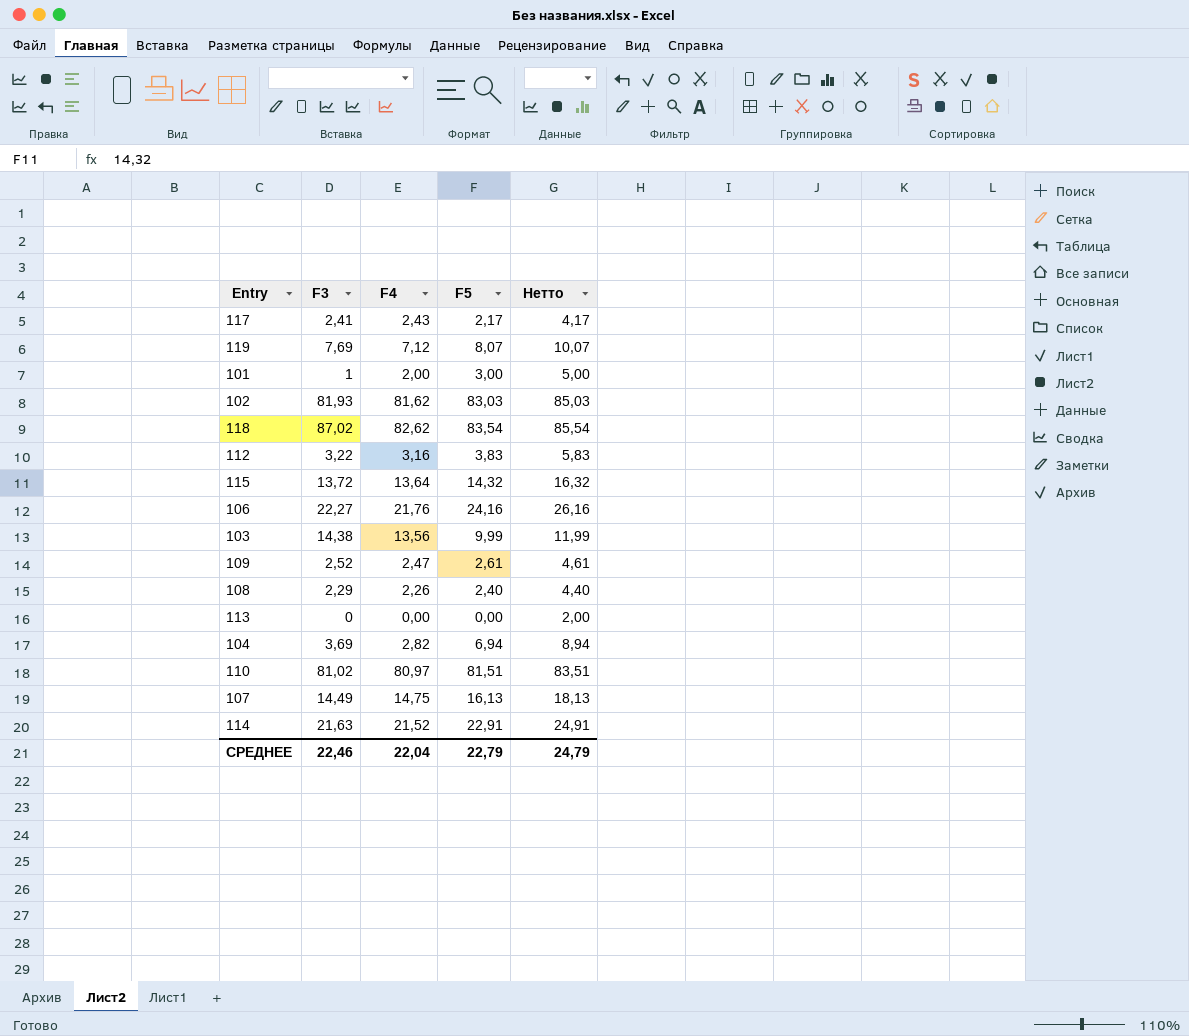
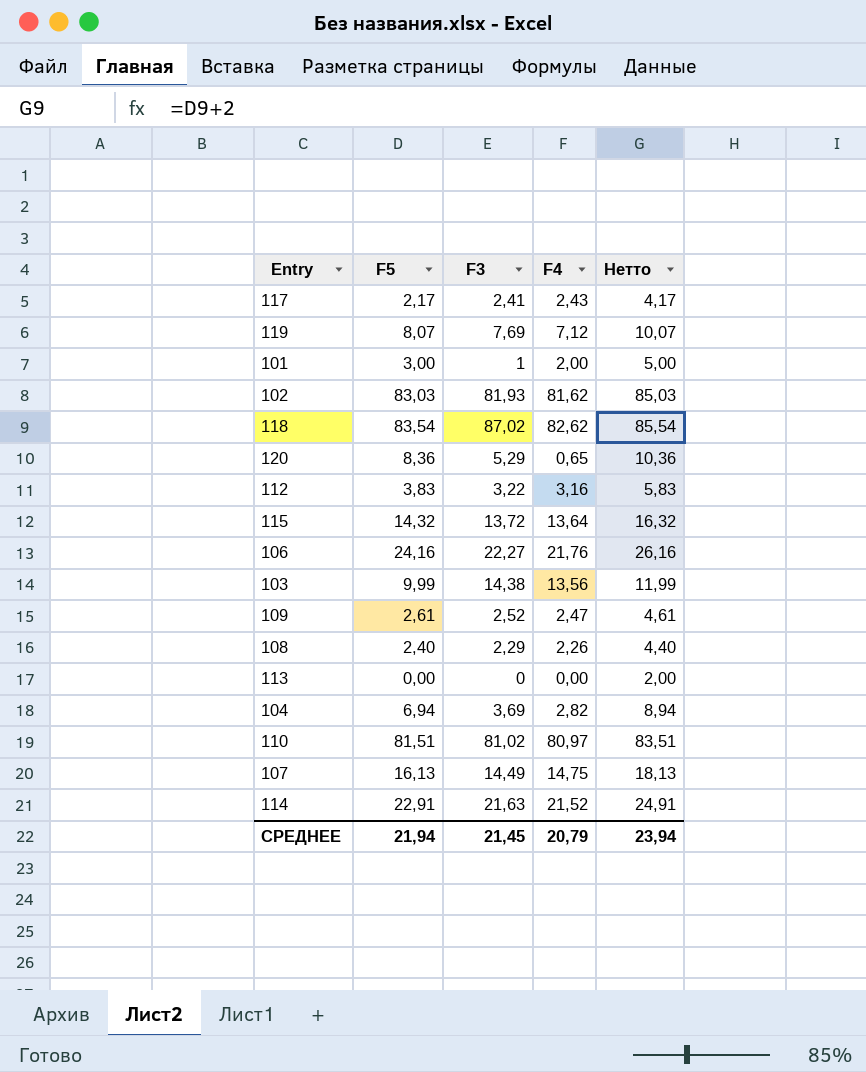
column F5 | position: 4 -> 2
row 120: none -> 8,36 | 5,29 | 0,65 | 10,36
СРЕДНЕЕ | F5: 22,79 -> 21,94
СРЕДНЕЕ | F3: 22,46 -> 21,45
СРЕДНЕЕ | F4: 22,04 -> 20,79
СРЕДНЕЕ | Нетто: 24,79 -> 23,94

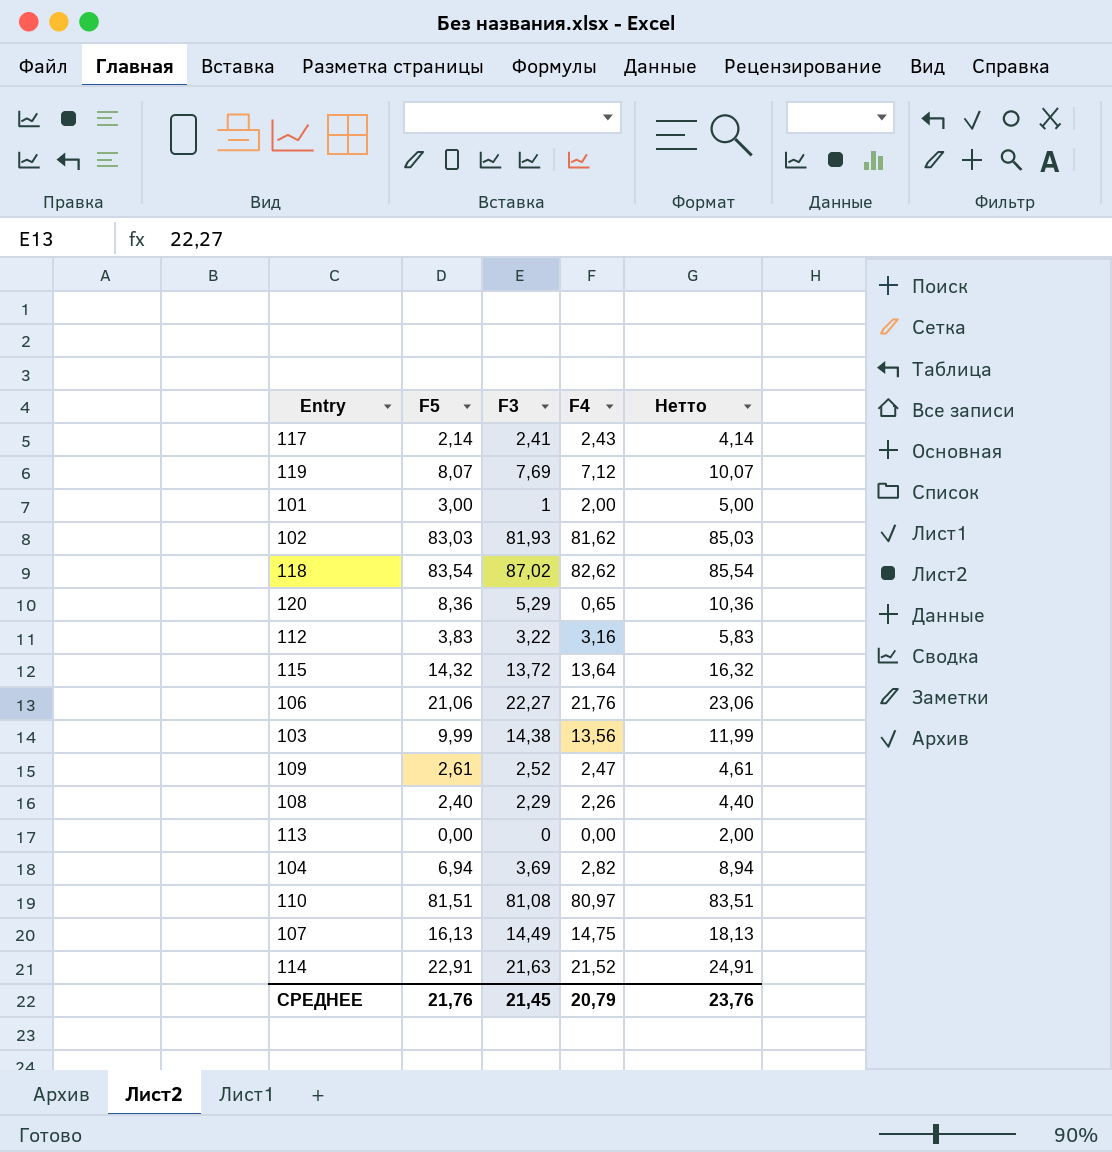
117 | F5: 2,17 -> 2,14
117 | Нетто: 4,17 -> 4,14
106 | F5: 24,16 -> 21,06
106 | Нетто: 26,16 -> 23,06
110 | F3: 81,02 -> 81,08
СРЕДНЕЕ | F5: 21,94 -> 21,76
СРЕДНЕЕ | Нетто: 23,94 -> 23,76

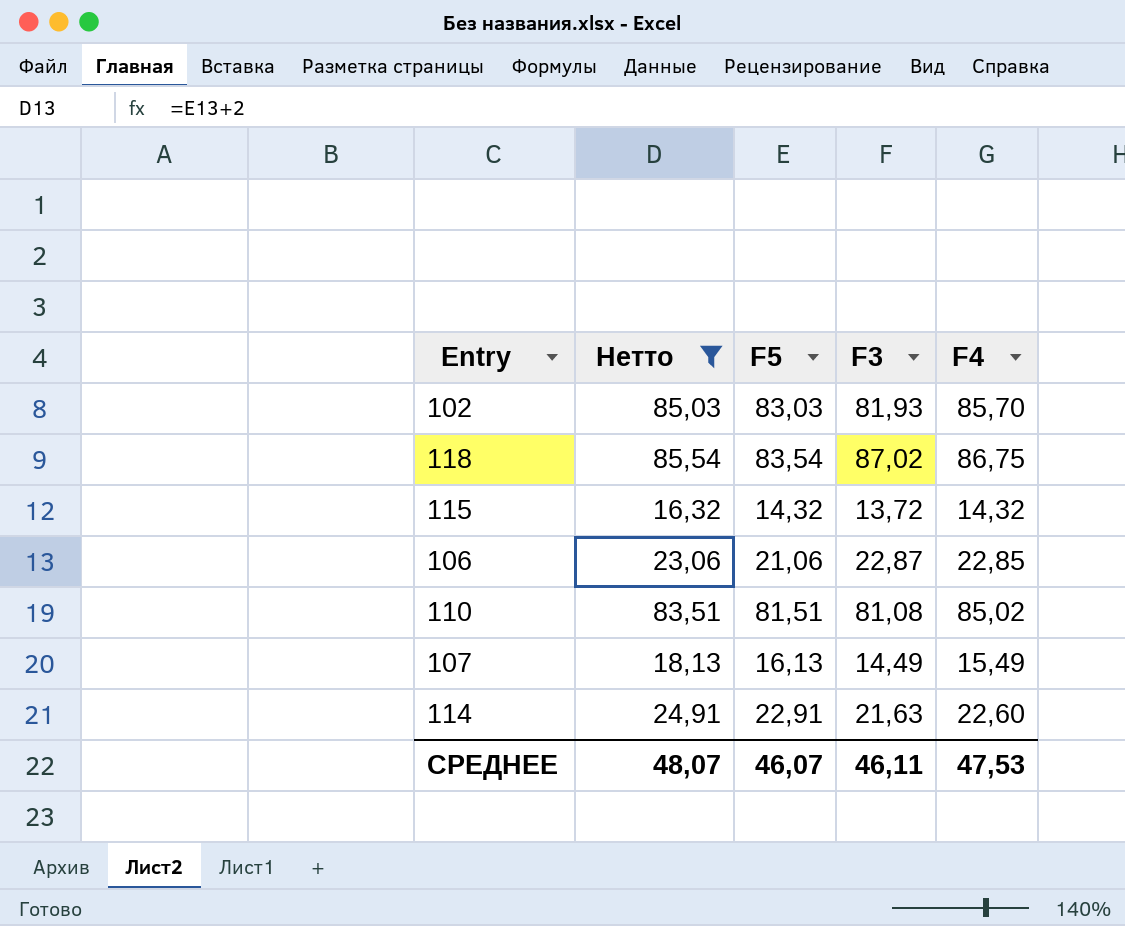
filter: none -> Нетто >= 16,32
column Нетто | position: 5 -> 2
102 | F4: 81,62 -> 85,70
118 | F4: 82,62 -> 86,75
115 | F4: 13,64 -> 14,32
106 | F3: 22,27 -> 22,87
106 | F4: 21,76 -> 22,85
110 | F4: 80,97 -> 85,02
107 | F4: 14,75 -> 15,49
114 | F4: 21,52 -> 22,60
СРЕДНЕЕ | Нетто: 23,76 -> 48,07
СРЕДНЕЕ | F5: 21,76 -> 46,07
СРЕДНЕЕ | F3: 21,45 -> 46,11
СРЕДНЕЕ | F4: 20,79 -> 47,53

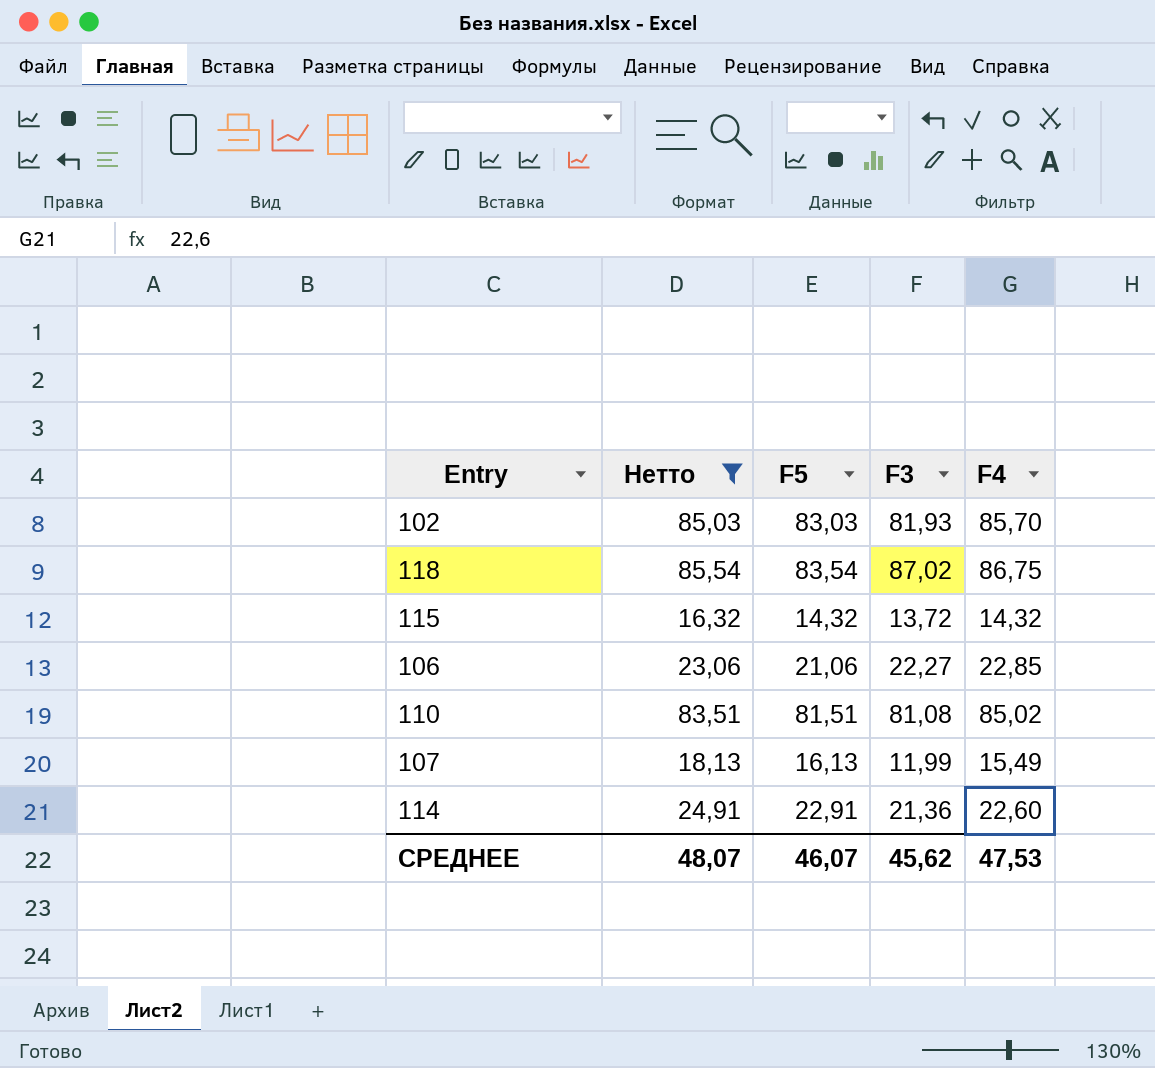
106 | F3: 22,87 -> 22,27
107 | F3: 14,49 -> 11,99
114 | F3: 21,63 -> 21,36
СРЕДНЕЕ | F3: 46,11 -> 45,62

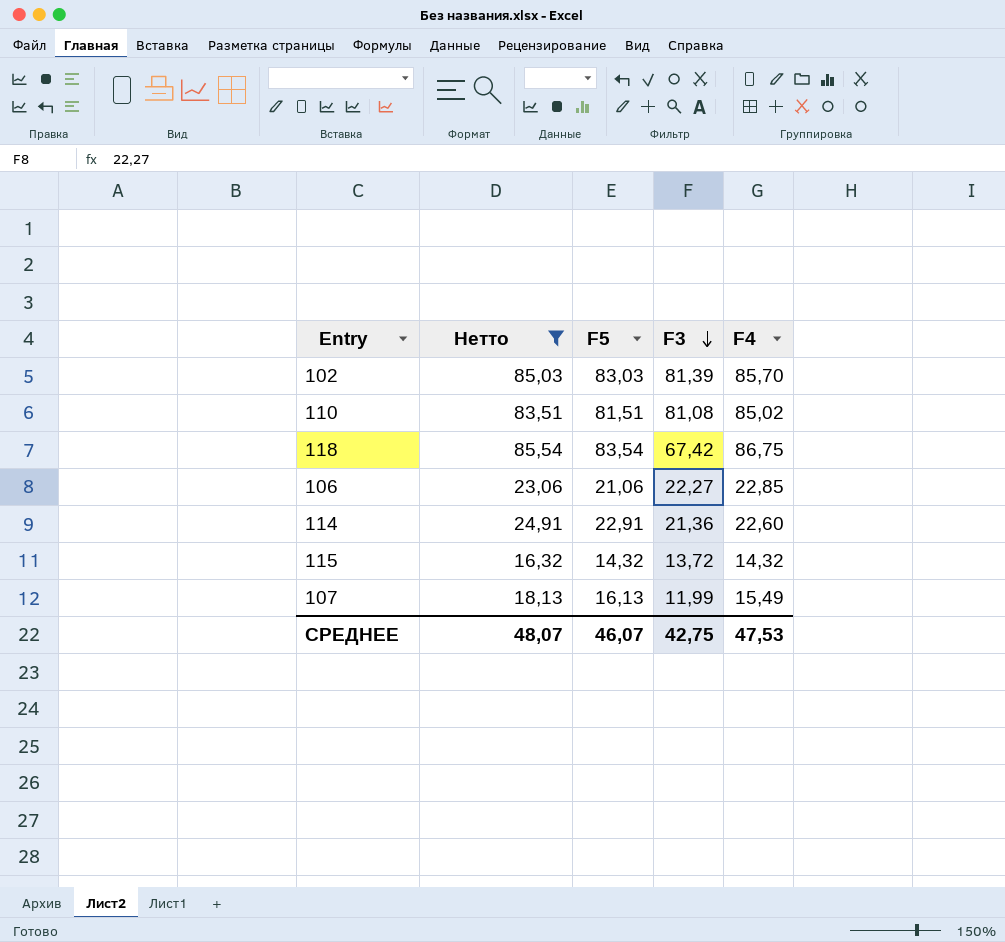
row order: none -> F3 descending
102 | F3: 81,93 -> 81,39
118 | F3: 87,02 -> 67,42
СРЕДНЕЕ | F3: 45,62 -> 42,75

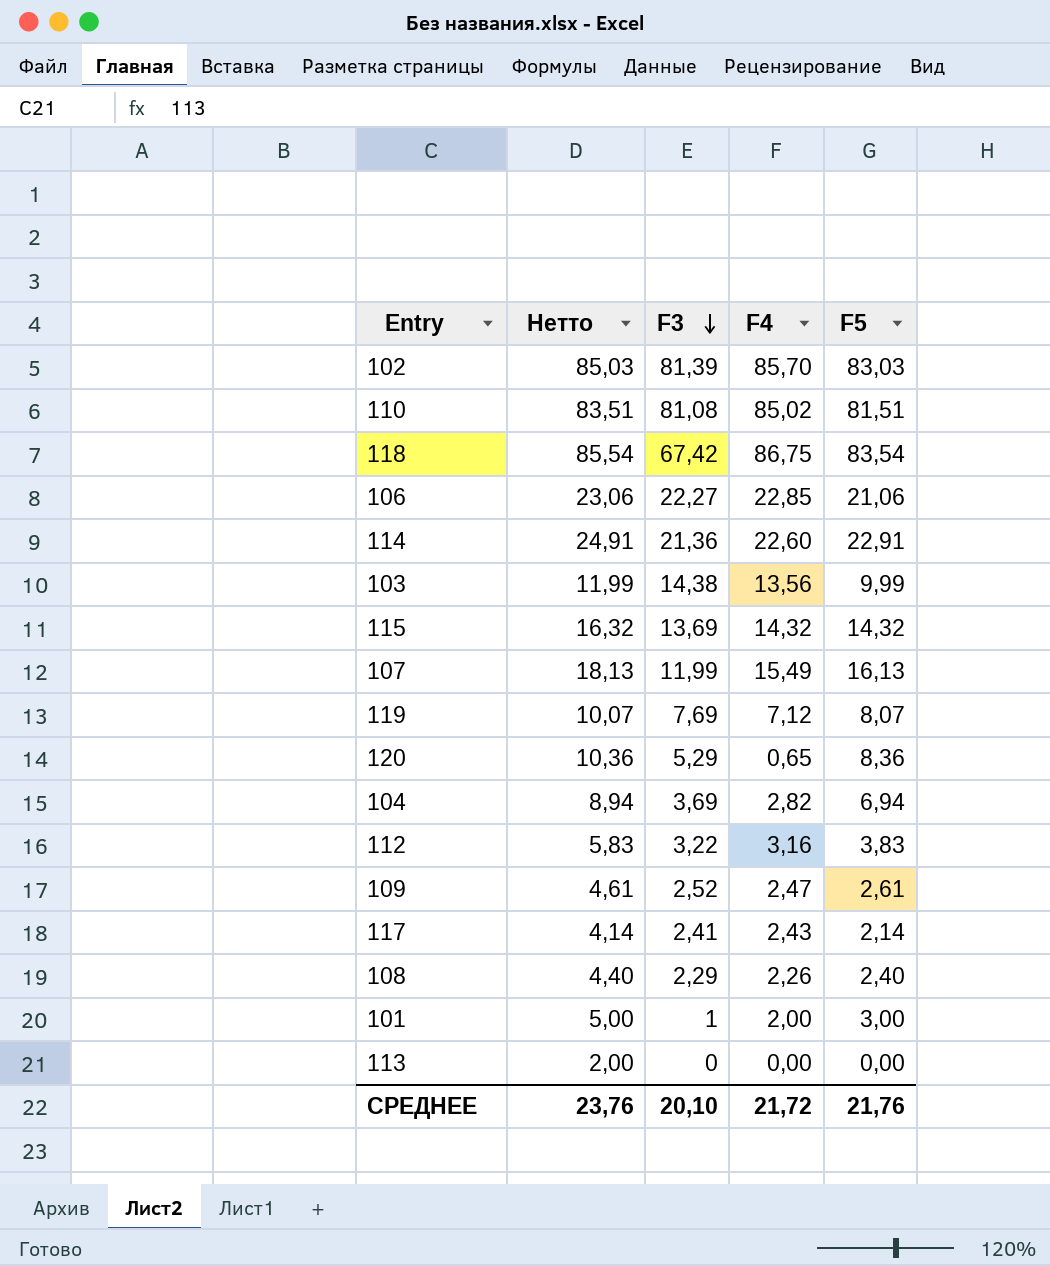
filter: Нетто >= 16,32 -> none
column F5 | position: 3 -> 5
115 | F3: 13,72 -> 13,69
СРЕДНЕЕ | Нетто: 48,07 -> 23,76
СРЕДНЕЕ | F3: 42,75 -> 20,10
СРЕДНЕЕ | F4: 47,53 -> 21,72
СРЕДНЕЕ | F5: 46,07 -> 21,76

